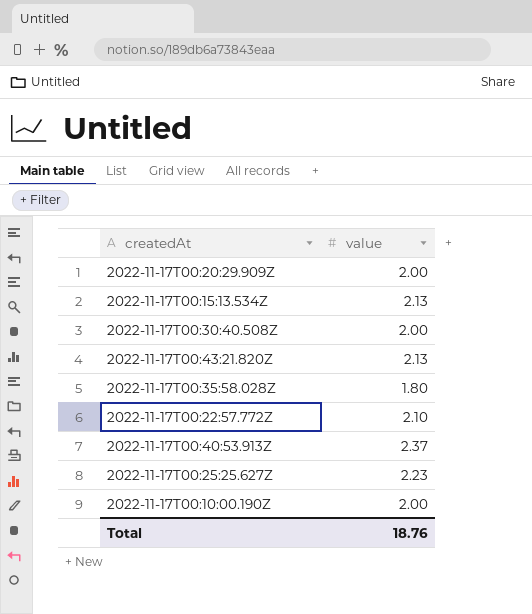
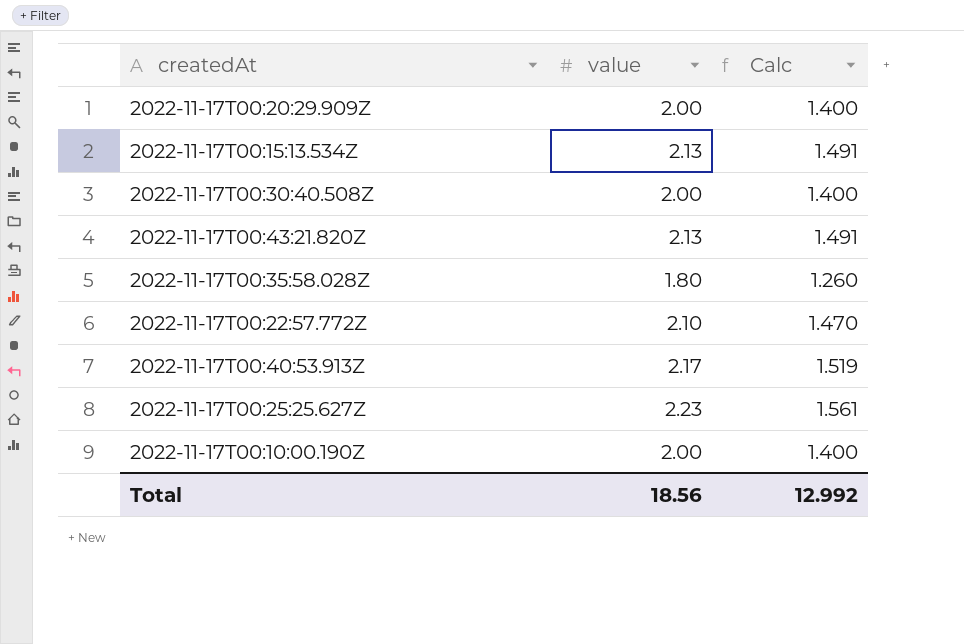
column Calc | formula: none -> [value] * 0.7
2022-11-17T00:40:53.913Z | value: 2.37 -> 2.17
Total | value: 18.76 -> 18.56

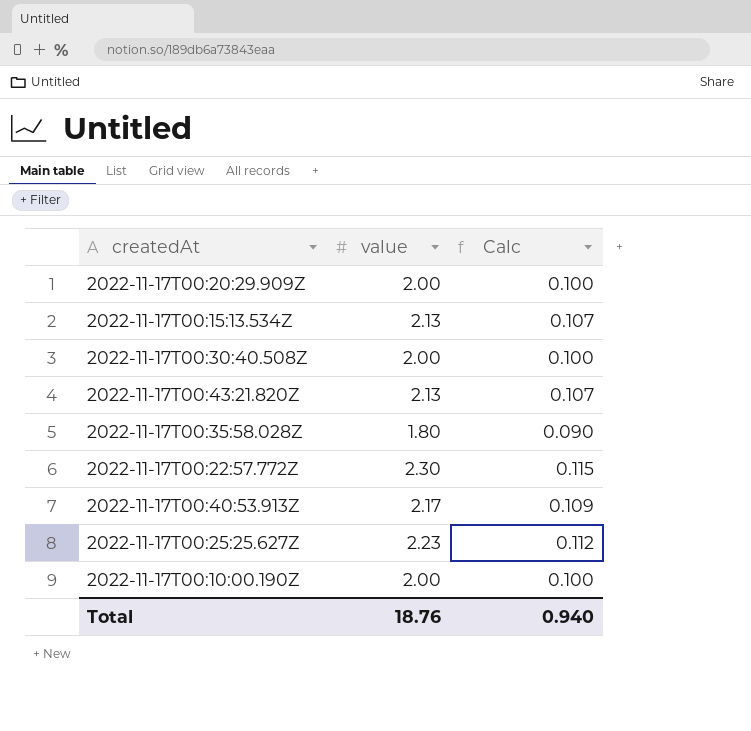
column Calc | formula: [value] * 0.7 -> [value] * 0.05
2022-11-17T00:22:57.772Z | value: 2.10 -> 2.30
Total | value: 18.56 -> 18.76
Total | Calc: 12.992 -> 0.940

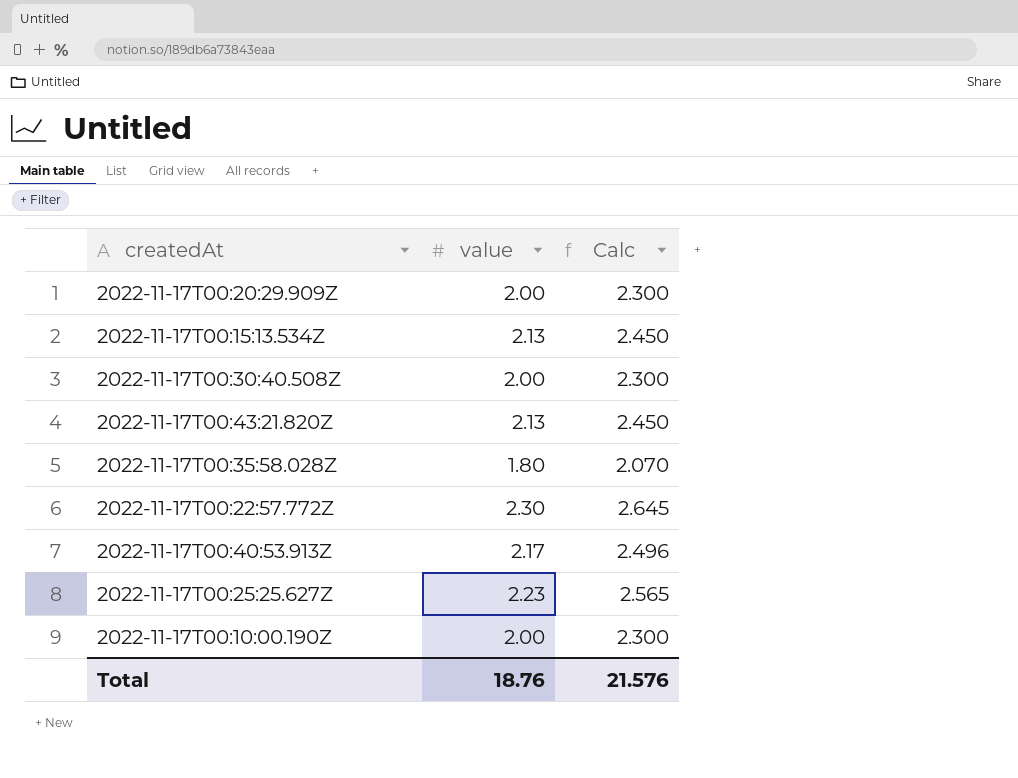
column Calc | formula: [value] * 0.05 -> [value] * 1.15
Total | Calc: 0.940 -> 21.576

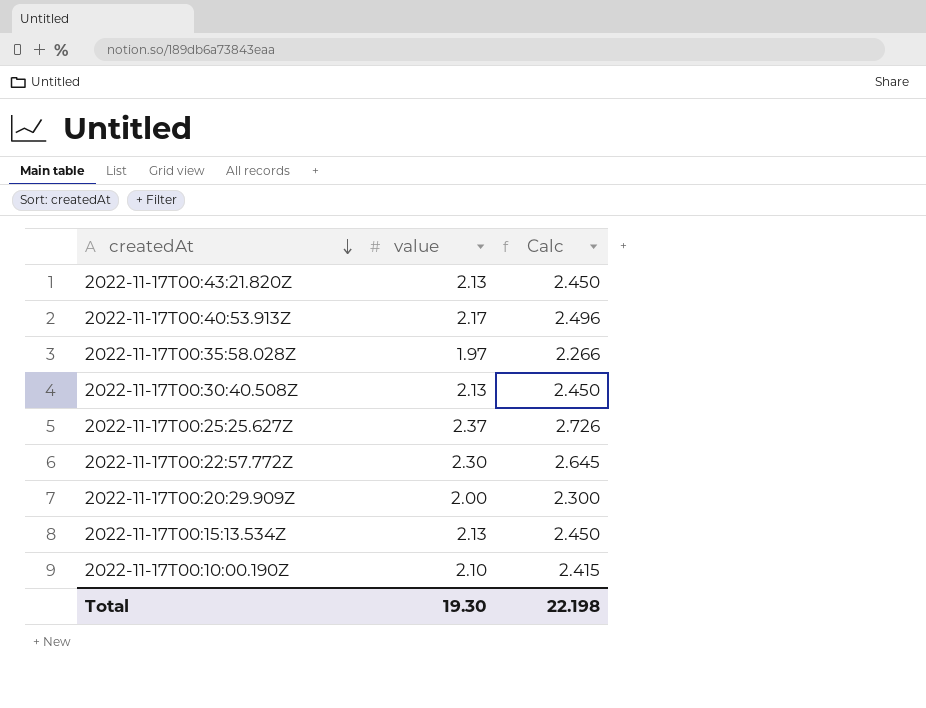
row order: none -> createdAt descending
2022-11-17T00:35:58.028Z | value: 1.80 -> 1.97
2022-11-17T00:35:58.028Z | Calc: 2.070 -> 2.266
2022-11-17T00:30:40.508Z | value: 2.00 -> 2.13
2022-11-17T00:30:40.508Z | Calc: 2.300 -> 2.450
2022-11-17T00:25:25.627Z | value: 2.23 -> 2.37
2022-11-17T00:25:25.627Z | Calc: 2.565 -> 2.726
2022-11-17T00:10:00.190Z | value: 2.00 -> 2.10
2022-11-17T00:10:00.190Z | Calc: 2.300 -> 2.415
Total | value: 18.76 -> 19.30
Total | Calc: 21.576 -> 22.198

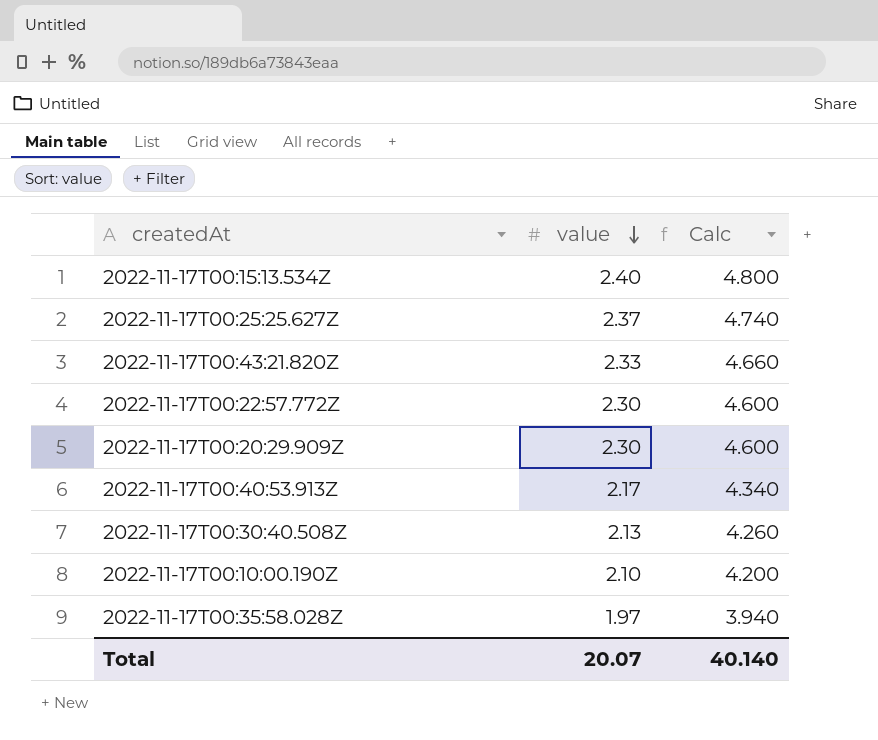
row order: createdAt descending -> value descending
column Calc | formula: [value] * 1.15 -> [value] * 2
2022-11-17T00:15:13.534Z | value: 2.13 -> 2.40
2022-11-17T00:43:21.820Z | value: 2.13 -> 2.33
2022-11-17T00:20:29.909Z | value: 2.00 -> 2.30
Total | value: 19.30 -> 20.07
Total | Calc: 22.198 -> 40.140

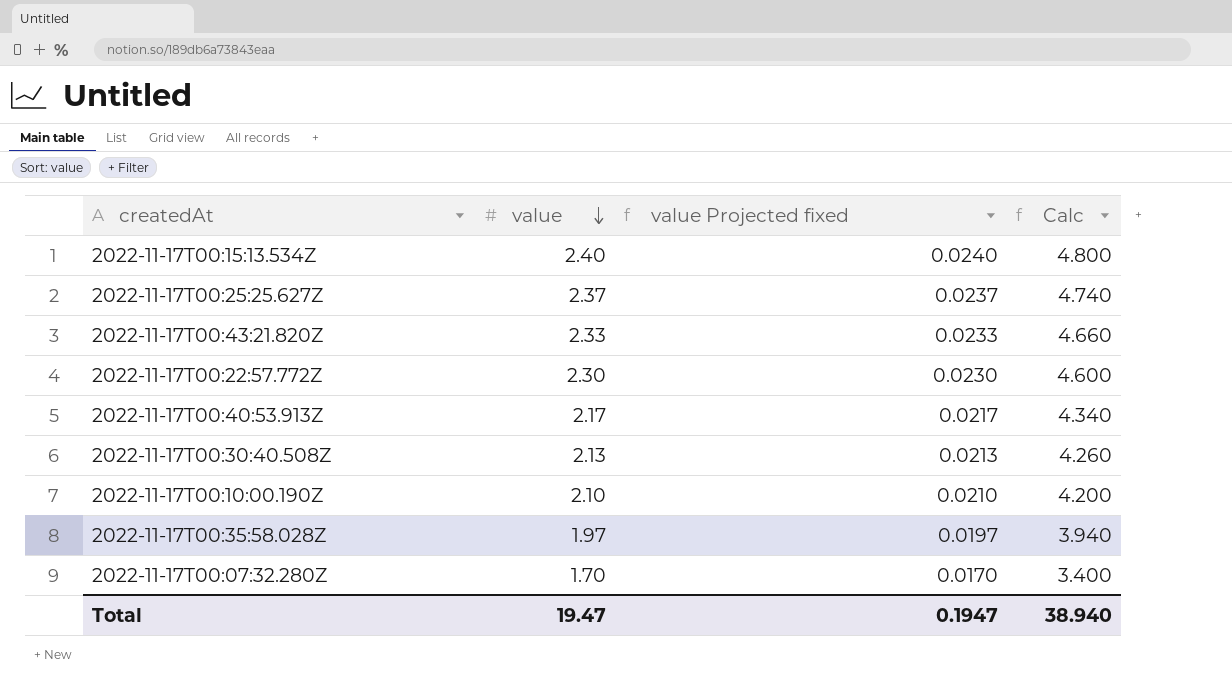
column value Projected fixed | formula: none -> [value] * 0.01
row 2022-11-17T00:20:29.909Z: 2.30 | 4.600 -> none
row 2022-11-17T00:07:32.280Z: none -> 1.70 | 0.0170 | 3.400
Total | value: 20.07 -> 19.47
Total | Calc: 40.140 -> 38.940

